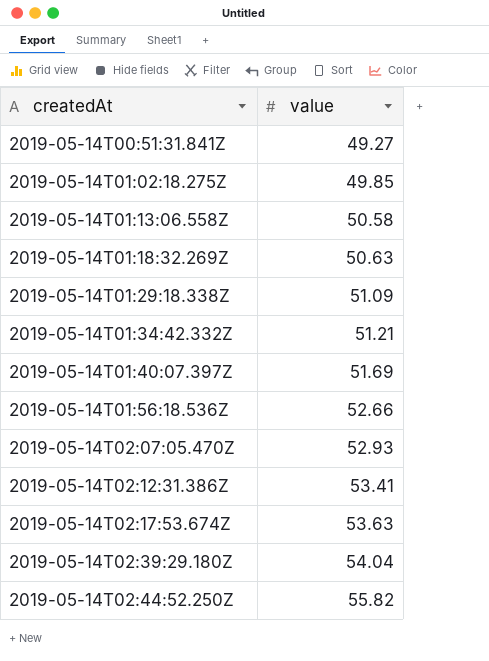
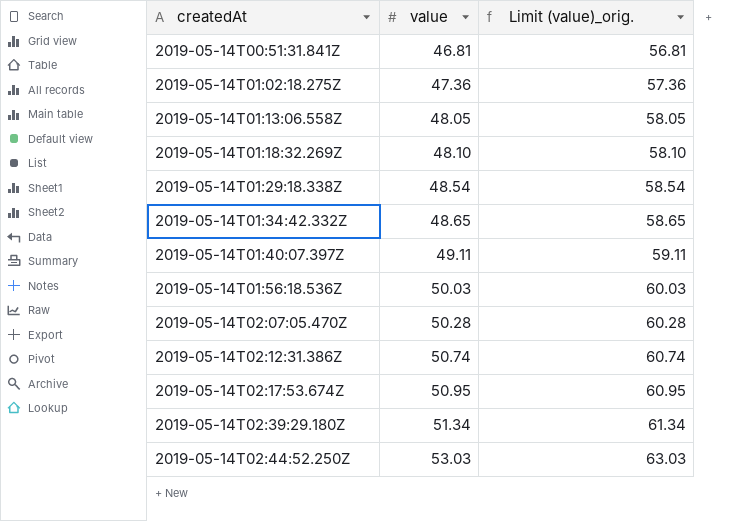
column Limit (value)_orig. | formula: none -> [value] + 10
2019-05-14T00:51:31.841Z | value: 49.27 -> 46.81
2019-05-14T01:02:18.275Z | value: 49.85 -> 47.36
2019-05-14T01:13:06.558Z | value: 50.58 -> 48.05
2019-05-14T01:18:32.269Z | value: 50.63 -> 48.10
2019-05-14T01:29:18.338Z | value: 51.09 -> 48.54
2019-05-14T01:34:42.332Z | value: 51.21 -> 48.65
2019-05-14T01:40:07.397Z | value: 51.69 -> 49.11
2019-05-14T01:56:18.536Z | value: 52.66 -> 50.03
2019-05-14T02:07:05.470Z | value: 52.93 -> 50.28
2019-05-14T02:12:31.386Z | value: 53.41 -> 50.74
2019-05-14T02:17:53.674Z | value: 53.63 -> 50.95
2019-05-14T02:39:29.180Z | value: 54.04 -> 51.34
2019-05-14T02:44:52.250Z | value: 55.82 -> 53.03

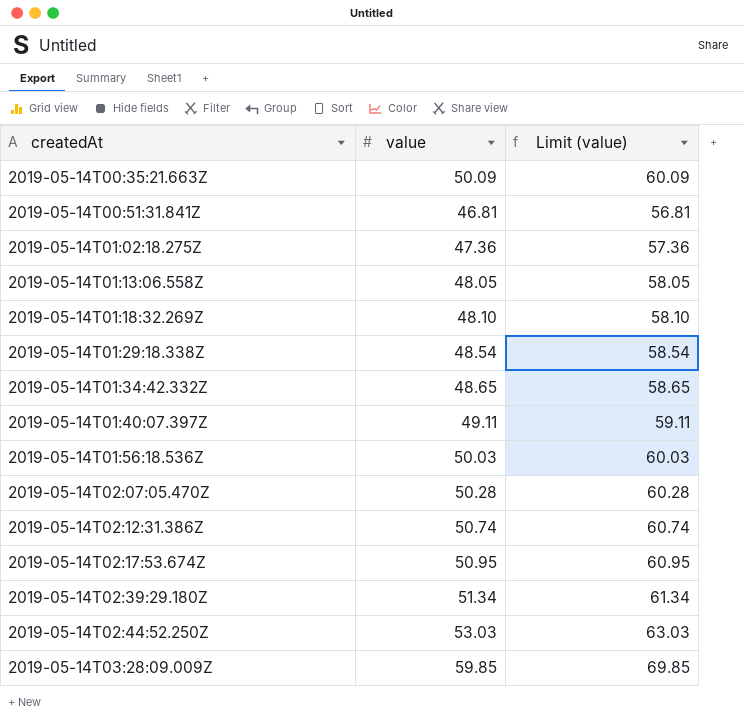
column name: Limit (value)_orig. -> Limit (value)
row 2019-05-14T00:35:21.663Z: none -> 50.09 | 60.09
row 2019-05-14T03:28:09.009Z: none -> 59.85 | 69.85

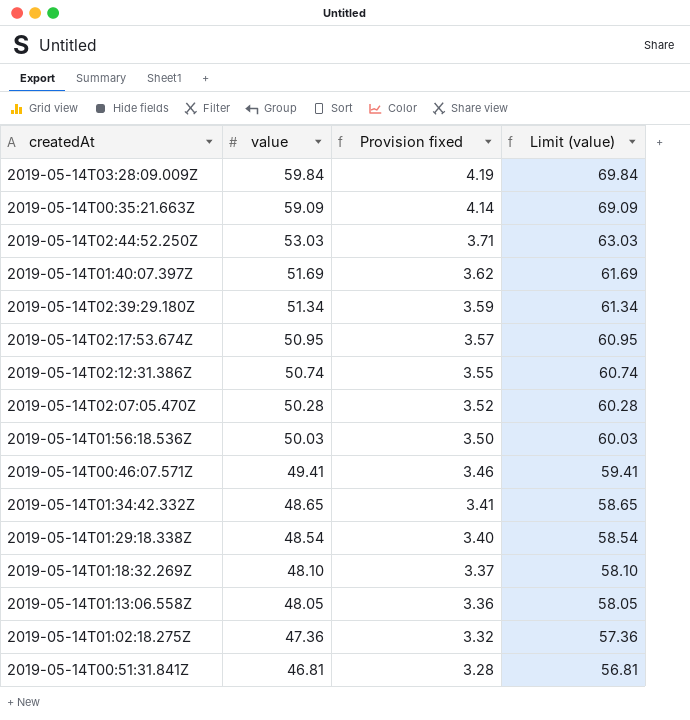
row order: createdAt ascending -> value descending
column Provision fixed | formula: none -> [value] * 0.07
2019-05-14T03:28:09.009Z | value: 59.85 -> 59.84
2019-05-14T03:28:09.009Z | Limit (value): 69.85 -> 69.84
2019-05-14T00:35:21.663Z | value: 50.09 -> 59.09
2019-05-14T00:35:21.663Z | Limit (value): 60.09 -> 69.09
2019-05-14T01:40:07.397Z | value: 49.11 -> 51.69
2019-05-14T01:40:07.397Z | Limit (value): 59.11 -> 61.69
row 2019-05-14T00:46:07.571Z: none -> 49.41 | 3.46 | 59.41

